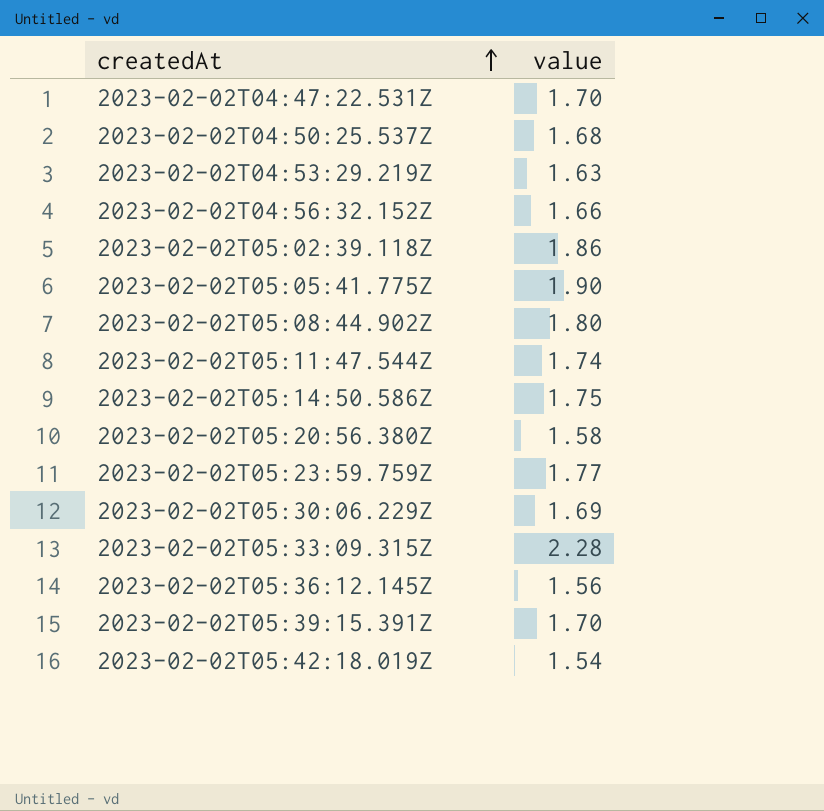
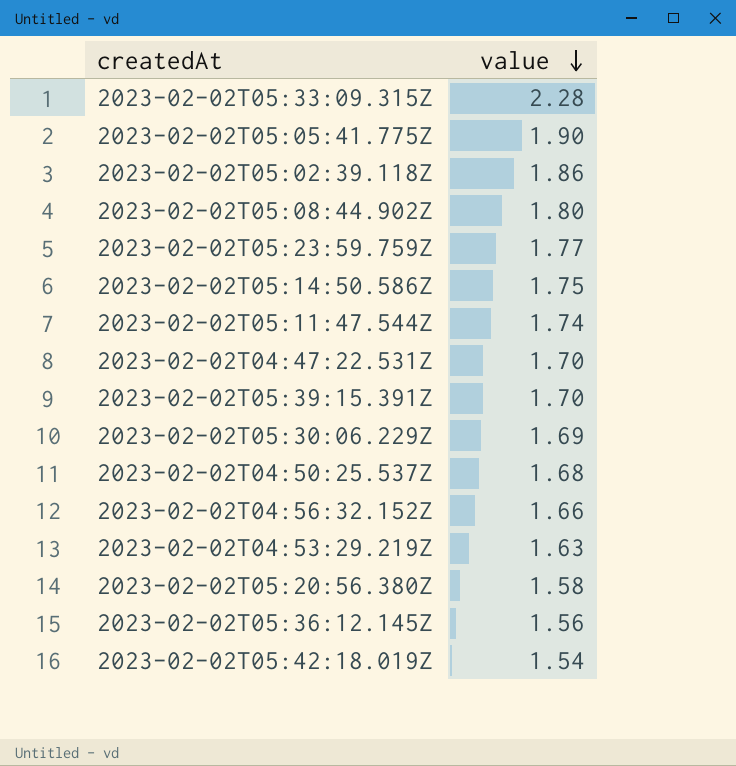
row order: createdAt ascending -> value descending

